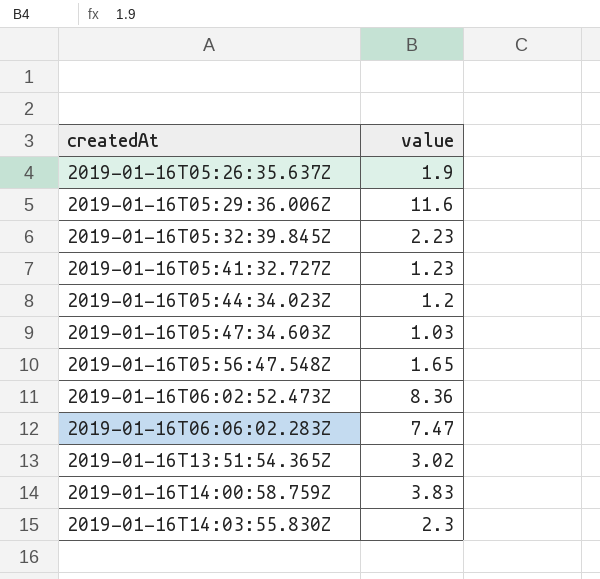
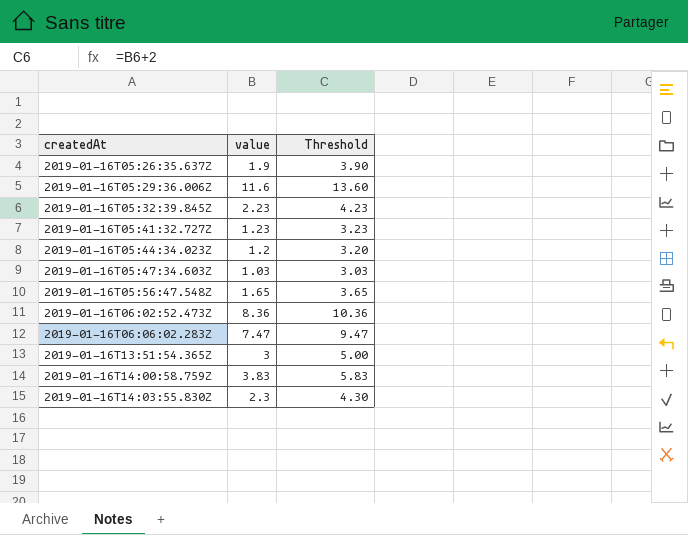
column Threshold | formula: none -> [value] + 2
2019-01-16T13:51:54.365Z | value: 3.02 -> 3

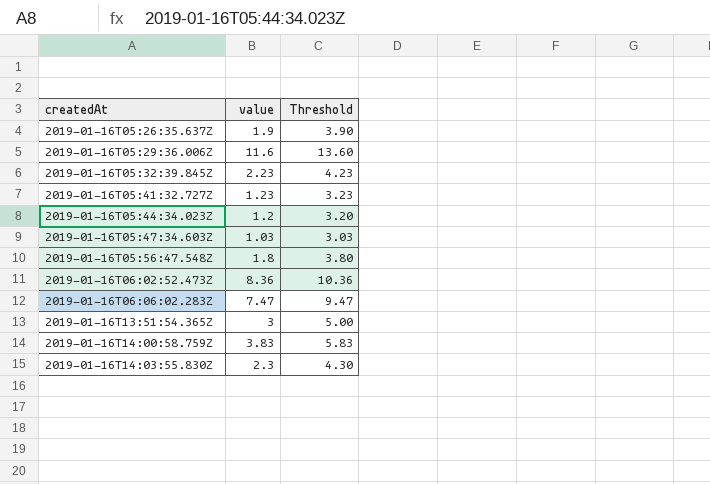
2019-01-16T05:56:47.548Z | value: 1.65 -> 1.8
2019-01-16T05:56:47.548Z | Threshold: 3.65 -> 3.80

